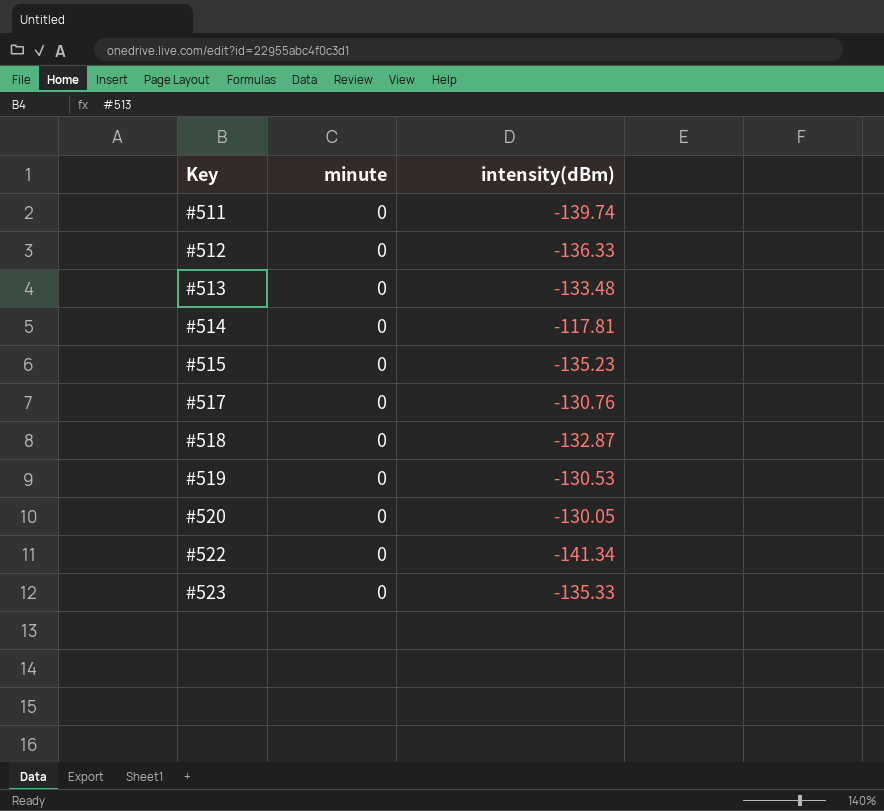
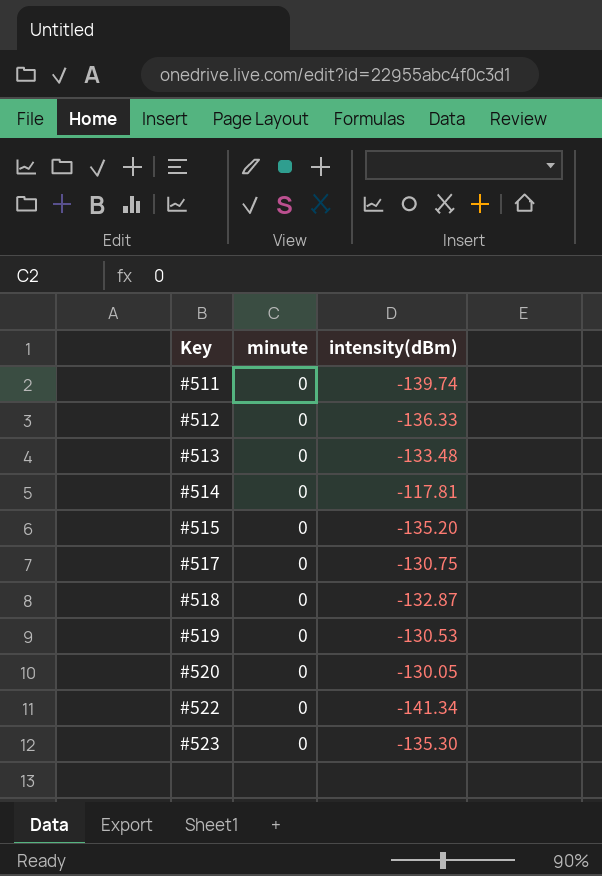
#515 | intensity(dBm): -135.23 -> -135.20
#517 | intensity(dBm): -130.76 -> -130.75
#523 | intensity(dBm): -135.33 -> -135.30

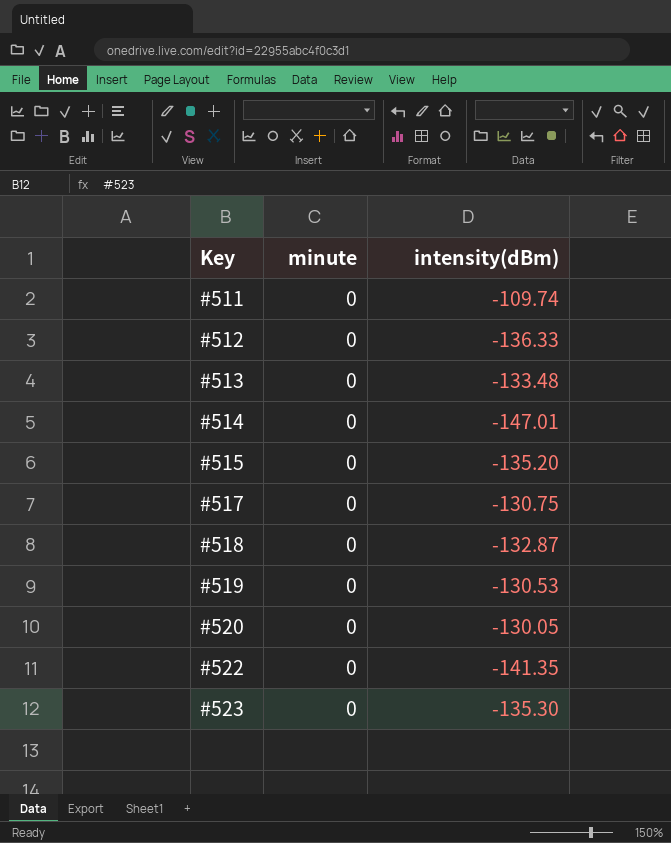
#511 | intensity(dBm): -139.74 -> -109.74
#514 | intensity(dBm): -117.81 -> -147.01
#522 | intensity(dBm): -141.34 -> -141.35

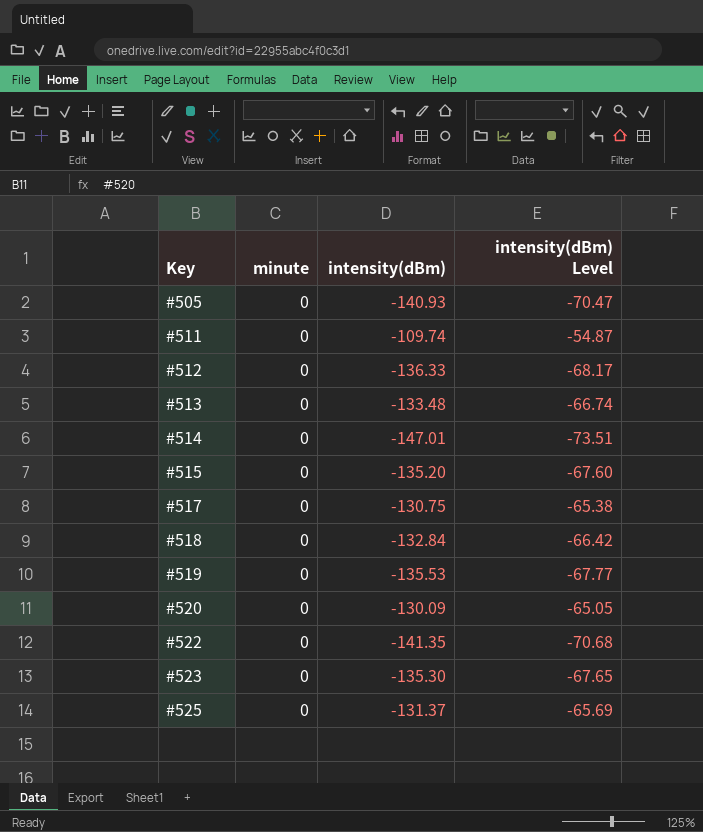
column intensity(dBm) Level | formula: none -> [intensity(dBm)] * 0.5
row #505: none -> 0 | -140.93 | -70.47
#518 | intensity(dBm): -132.87 -> -132.84
#519 | intensity(dBm): -130.53 -> -135.53
#520 | intensity(dBm): -130.05 -> -130.09
row #525: none -> 0 | -131.37 | -65.69

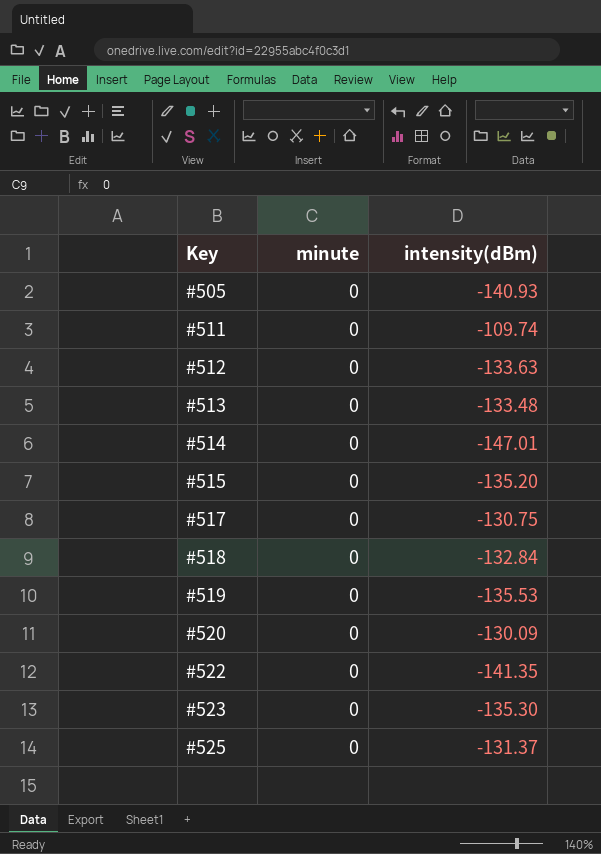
column intensity(dBm) Level | formula: [intensity(dBm)] * 0.5 -> none
#512 | intensity(dBm): -136.33 -> -133.63

